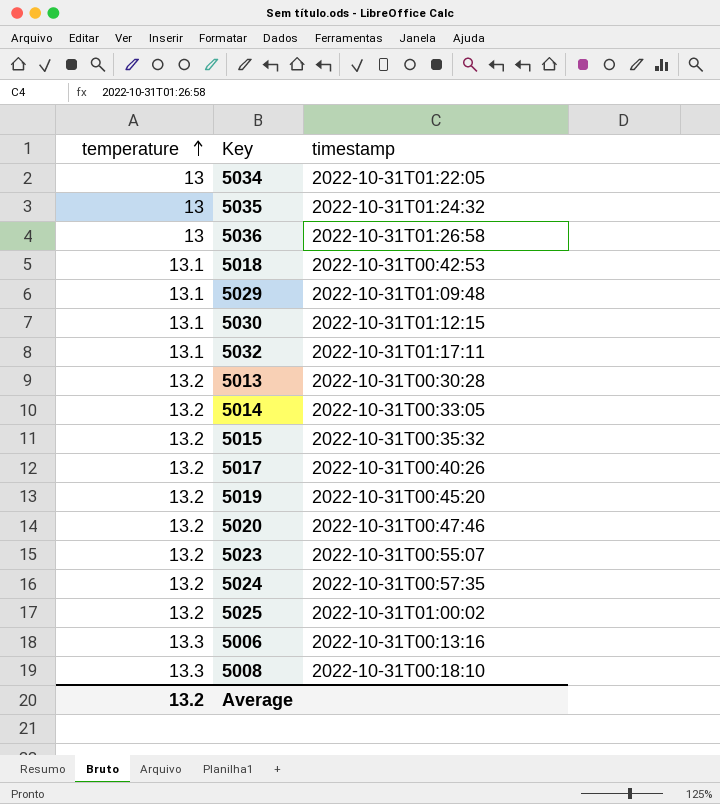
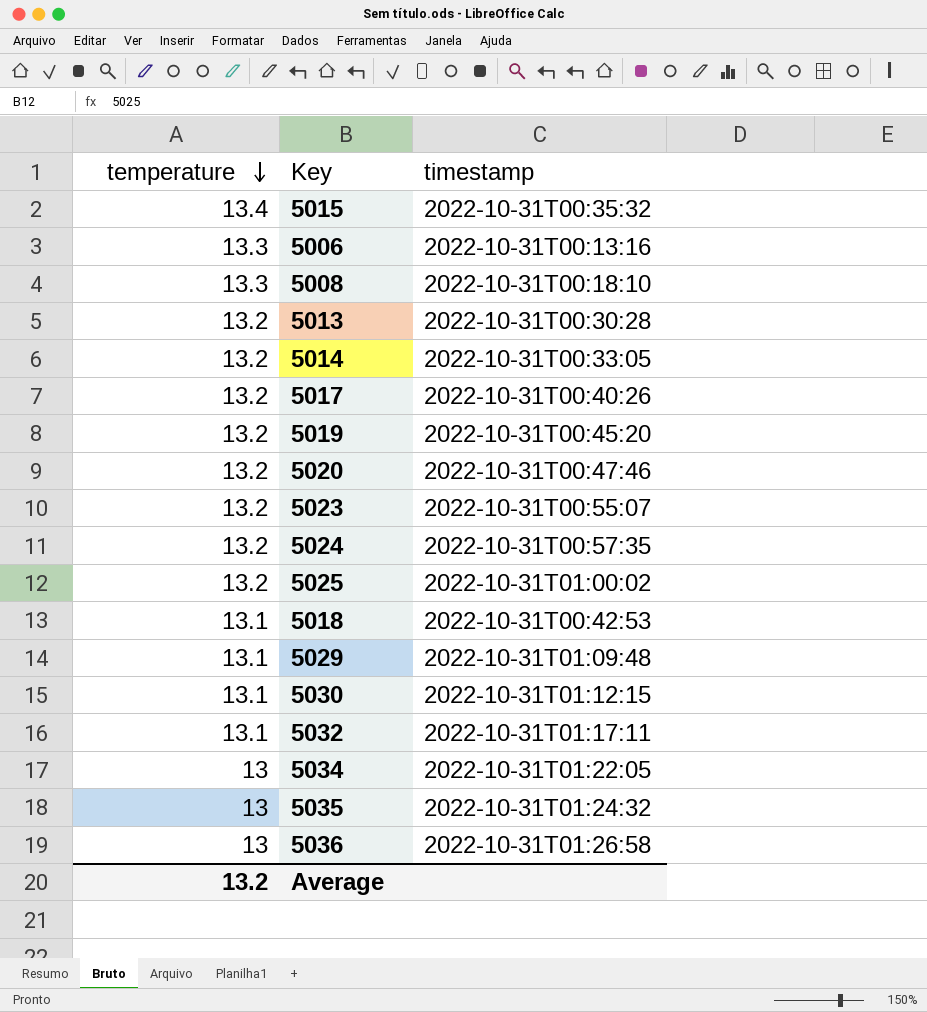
row order: temperature ascending -> temperature descending
5015 | temperature: 13.2 -> 13.4

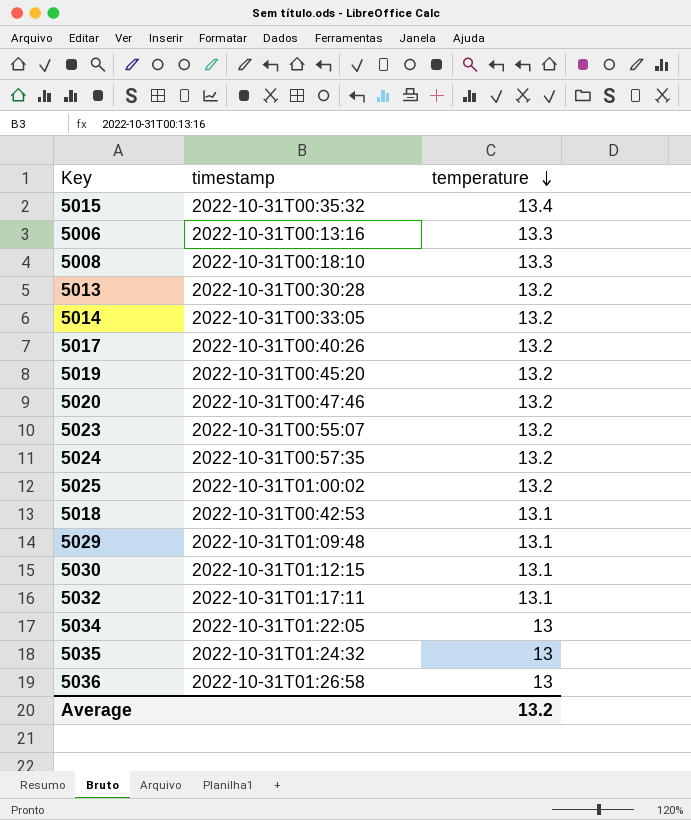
column temperature | position: 1 -> 3

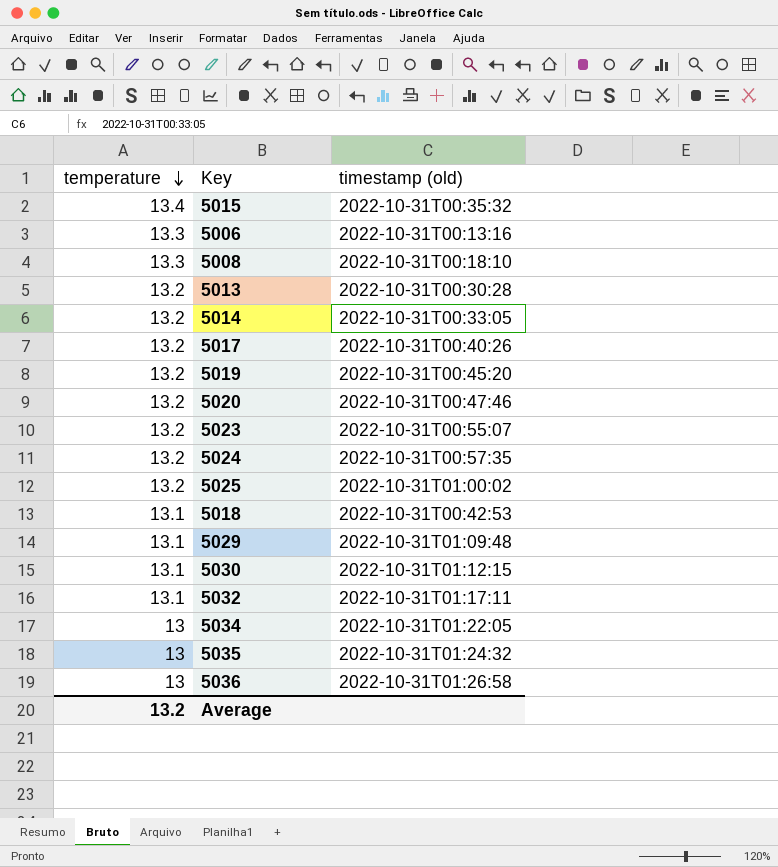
column temperature | position: 3 -> 1
column name: timestamp -> timestamp (old)

